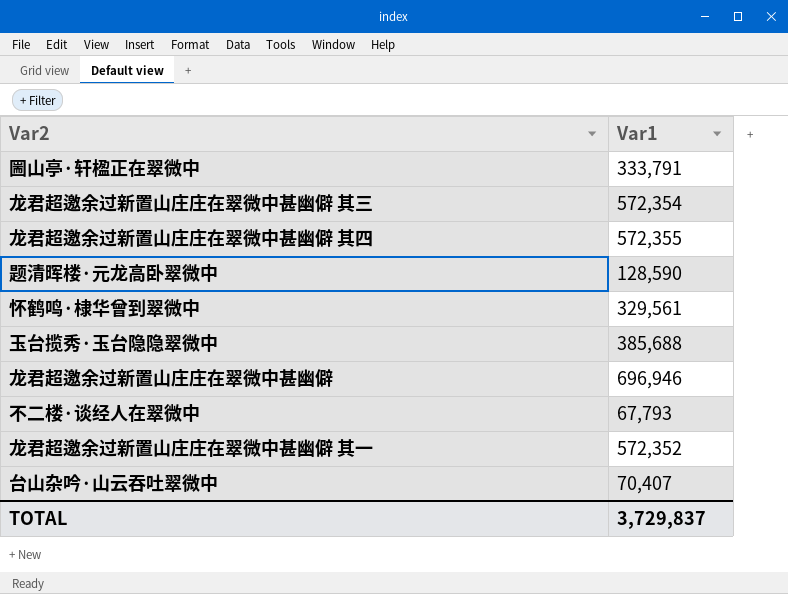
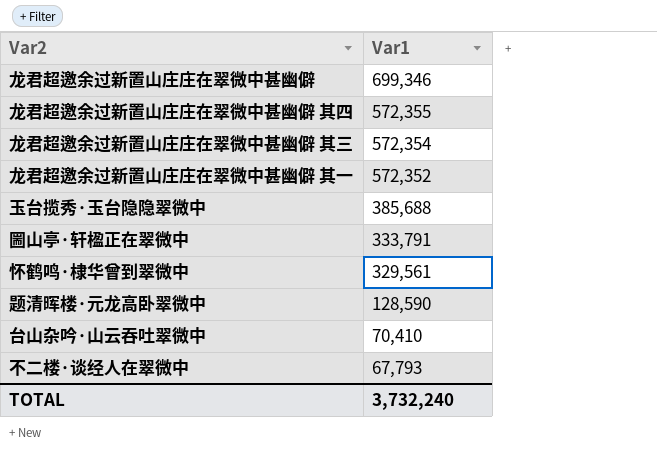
row order: none -> Var1 descending
龙君超邀余过新置山庄庄在翠微中甚幽僻 | Var1: 696,946 -> 699,346
台山杂吟·山云吞吐翠微中 | Var1: 70,407 -> 70,410
TOTAL | Var1: 3,729,837 -> 3,732,240

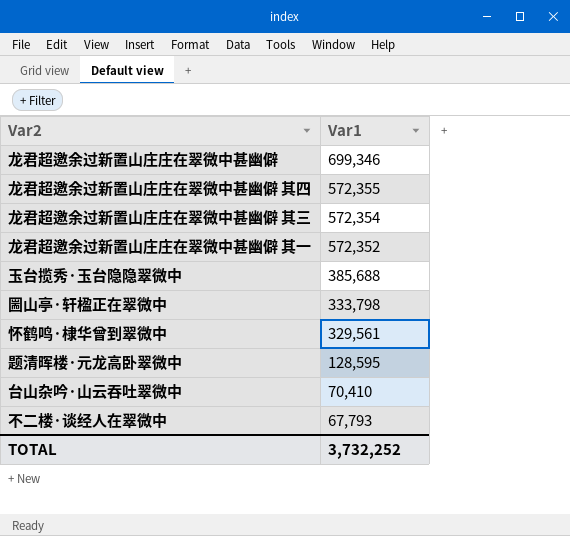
圌山亭·轩楹正在翠微中 | Var1: 333,791 -> 333,798
题清晖楼·元龙高卧翠微中 | Var1: 128,590 -> 128,595
TOTAL | Var1: 3,732,240 -> 3,732,252

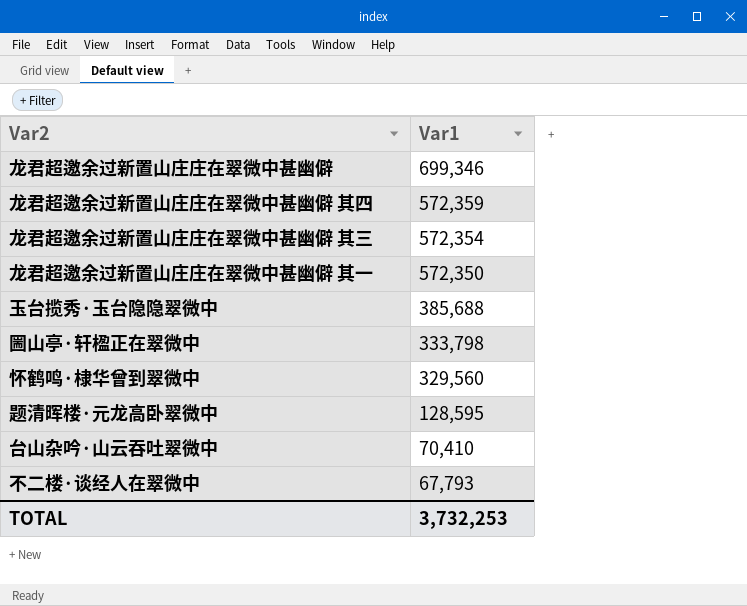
龙君超邀余过新置山庄庄在翠微中甚幽僻 其四 | Var1: 572,355 -> 572,359
龙君超邀余过新置山庄庄在翠微中甚幽僻 其一 | Var1: 572,352 -> 572,350
怀鹤鸣·棣华曾到翠微中 | Var1: 329,561 -> 329,560
TOTAL | Var1: 3,732,252 -> 3,732,253

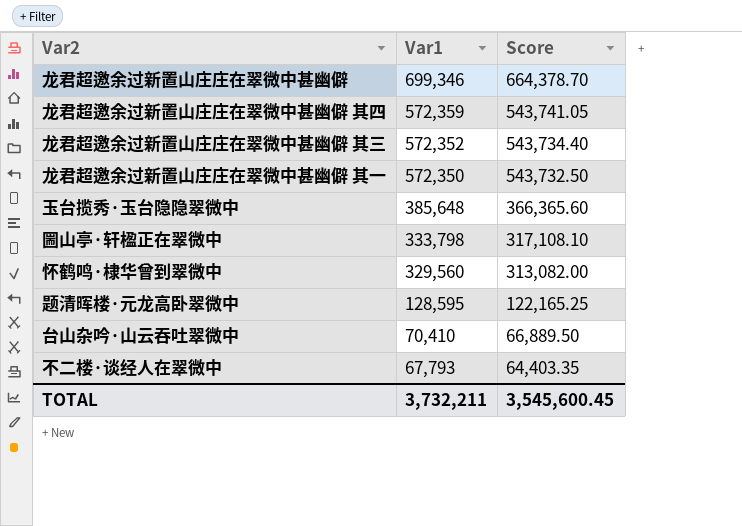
column Score | formula: none -> [Var1] * 0.95
龙君超邀余过新置山庄庄在翠微中甚幽僻 其三 | Var1: 572,354 -> 572,352
玉台揽秀·玉台隐隐翠微中 | Var1: 385,688 -> 385,648
TOTAL | Var1: 3,732,253 -> 3,732,211

